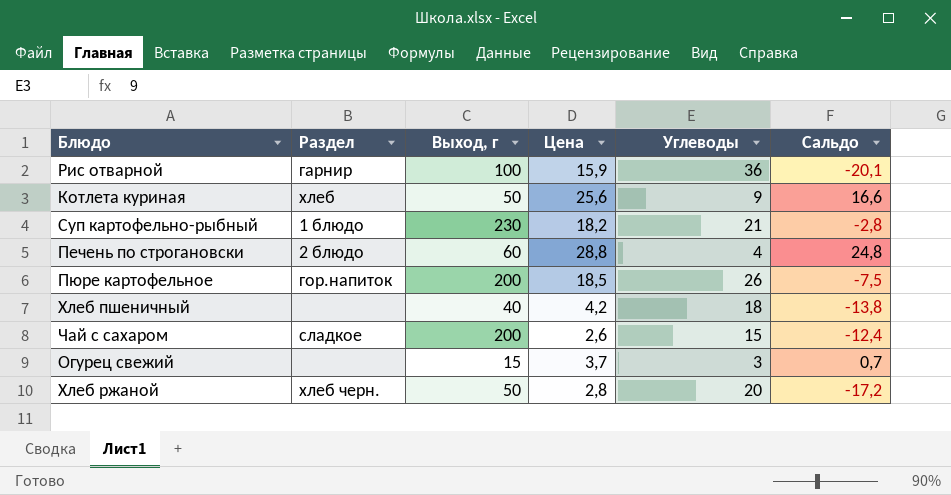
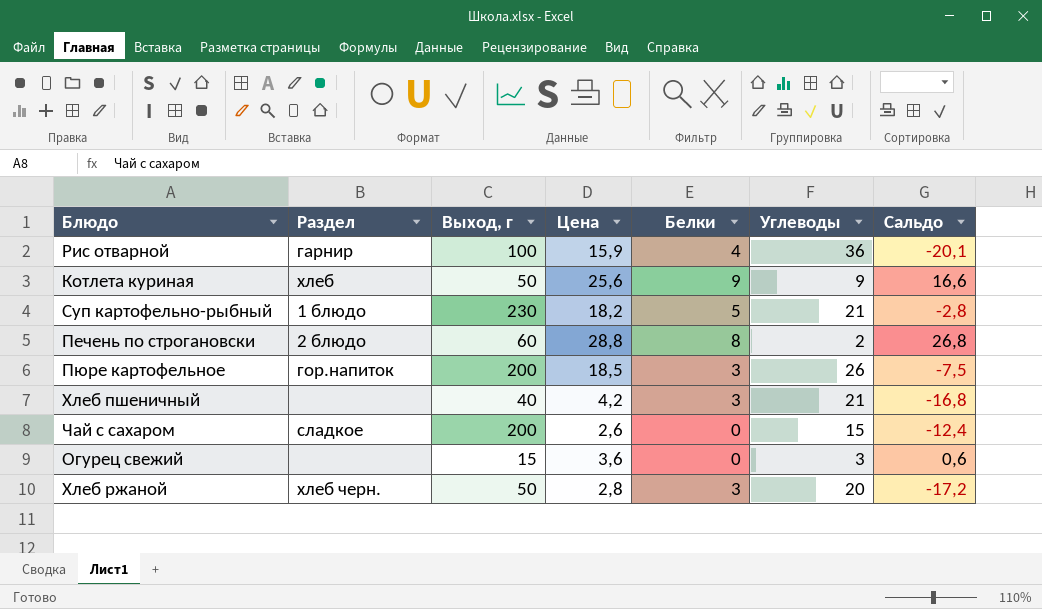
column Белки | position: none -> 5
Печень по строгановски | Углеводы: 4 -> 2
Печень по строгановски | Сальдо: 24,8 -> 26,8
Хлеб пшеничный | Углеводы: 18 -> 21
Хлеб пшеничный | Сальдо: -13,8 -> -16,8
Огурец свежий | Цена: 3,7 -> 3,6
Огурец свежий | Сальдо: 0,7 -> 0,6

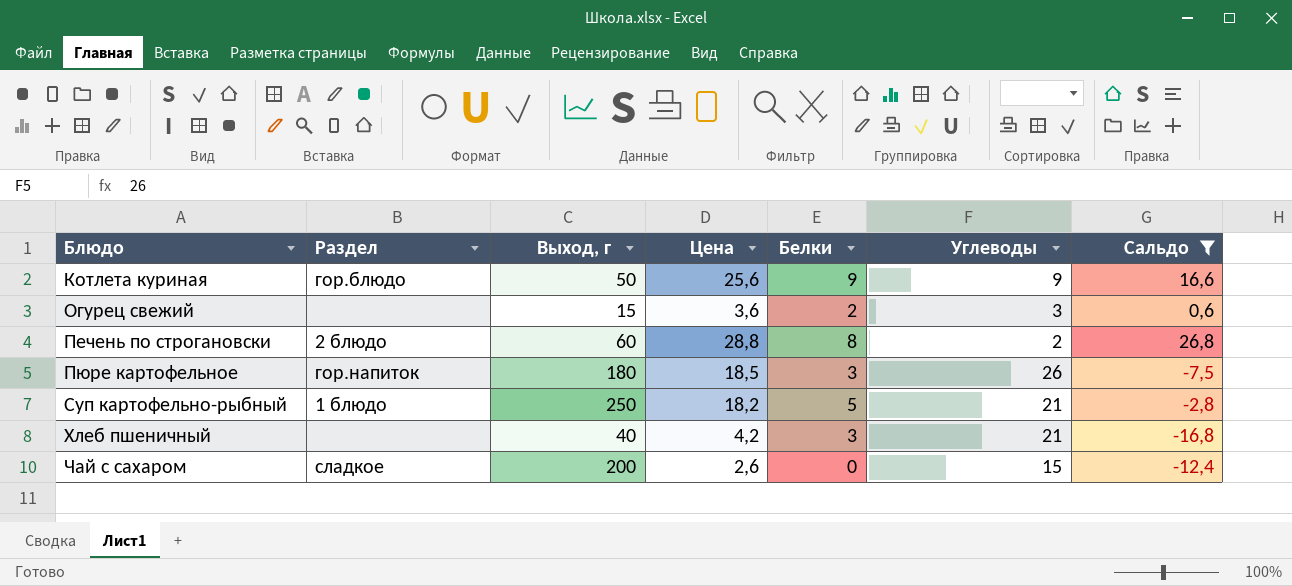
filter: none -> Сальдо >= -16,8
row order: none -> Блюдо ascending
Котлета куриная | Раздел: хлеб -> гор.блюдо
Огурец свежий | Белки: 0 -> 2
Пюре картофельное | Выход, г: 200 -> 180
Суп картофельно-рыбный | Выход, г: 230 -> 250

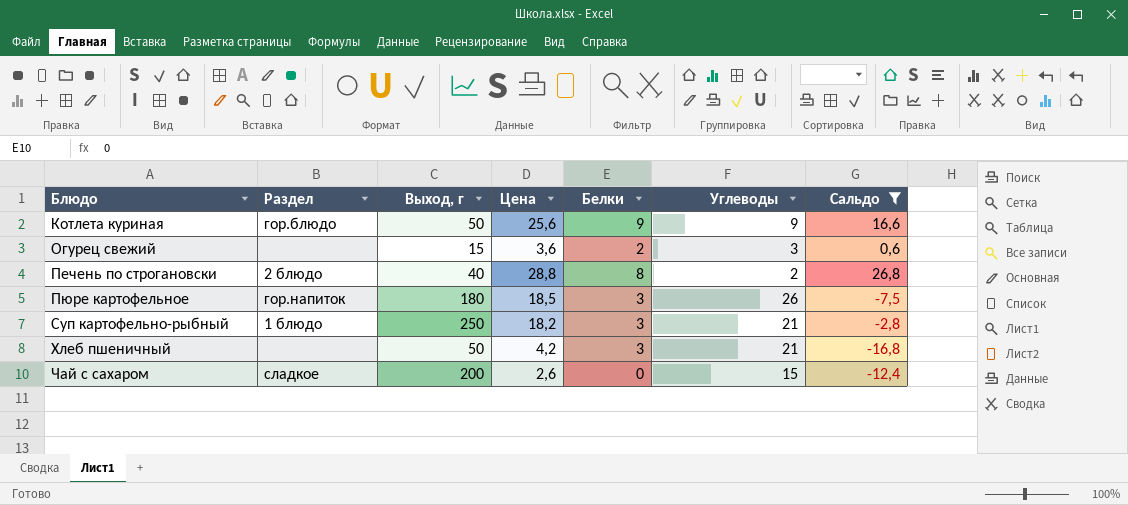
Печень по строгановски | Выход, г: 60 -> 40
Суп картофельно-рыбный | Белки: 5 -> 3
Хлеб пшеничный | Выход, г: 40 -> 50

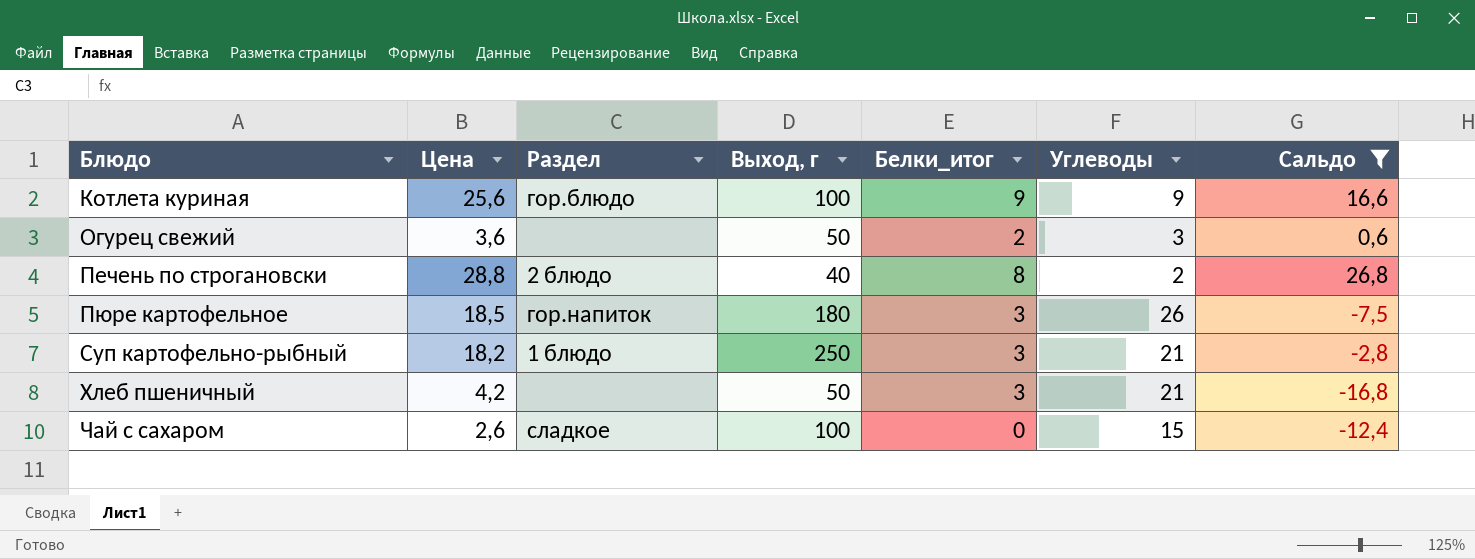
column Цена | position: 4 -> 2
column name: Белки -> Белки_итог
Котлета куриная | Выход, г: 50 -> 100
Огурец свежий | Выход, г: 15 -> 50
Чай с сахаром | Выход, г: 200 -> 100

